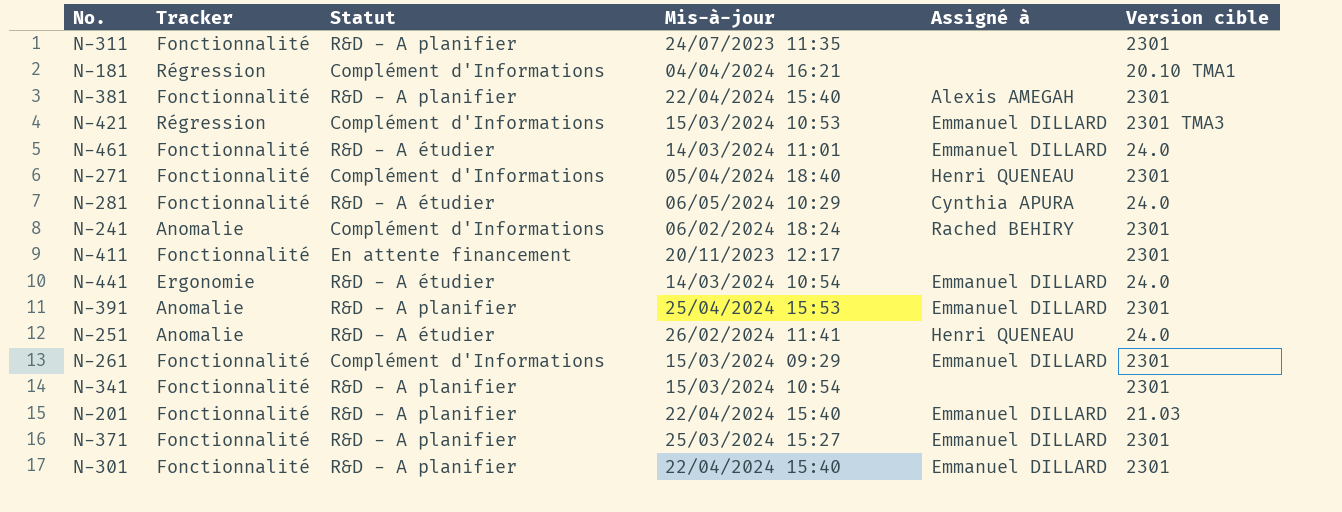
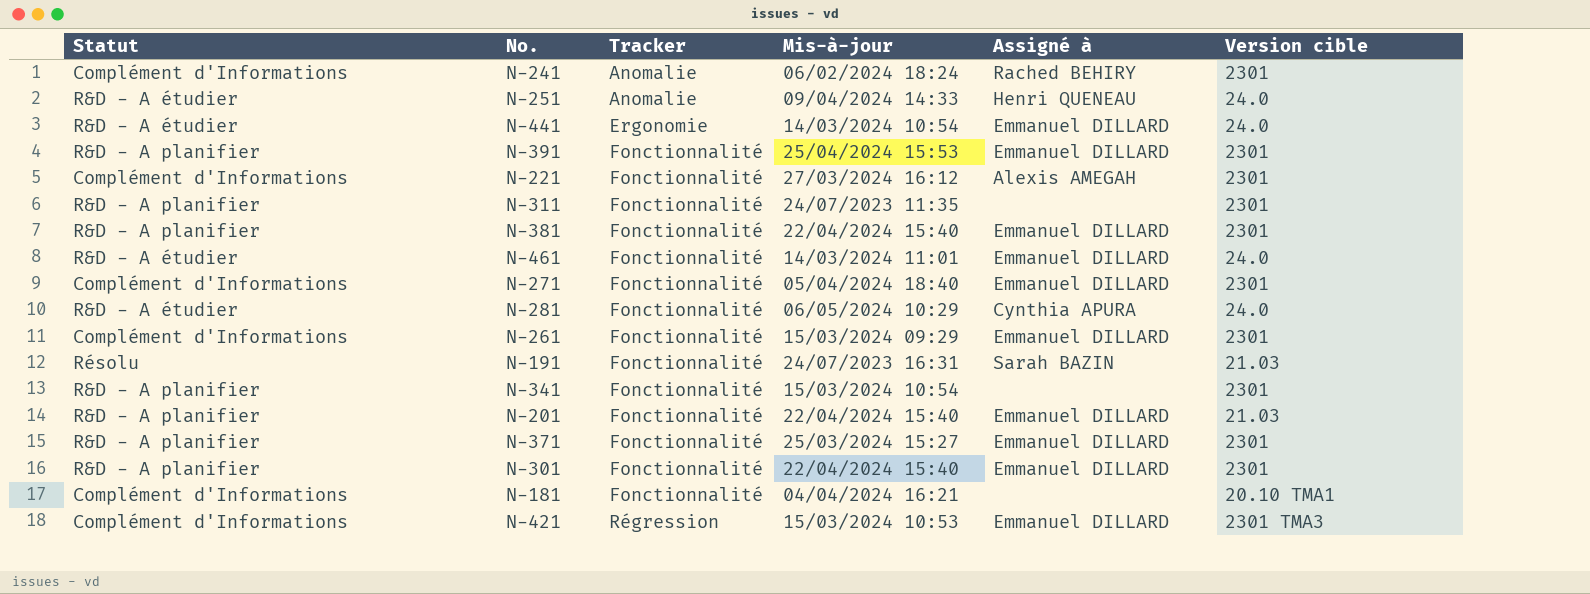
row order: none -> Tracker ascending
column Statut | position: 3 -> 1
row N-411: Fonctionnalité | En attente financement | 20/11/2023 12:17 | none | 2301 -> none
N-251 | Mis-à-jour: 26/02/2024 11:41 -> 09/04/2024 14:33
N-391 | Tracker: Anomalie -> Fonctionnalité
row N-221: none -> Complément d'Informations | Fonctionnalité | 27/03/2024 16:12 | Alexis AMEGAH | 2301
N-381 | Assigné à: Alexis AMEGAH -> Emmanuel DILLARD
N-271 | Assigné à: Henri QUENEAU -> Emmanuel DILLARD
row N-191: none -> Résolu | Fonctionnalité | 24/07/2023 16:31 | Sarah BAZIN | 21.03
N-181 | Tracker: Régression -> Fonctionnalité

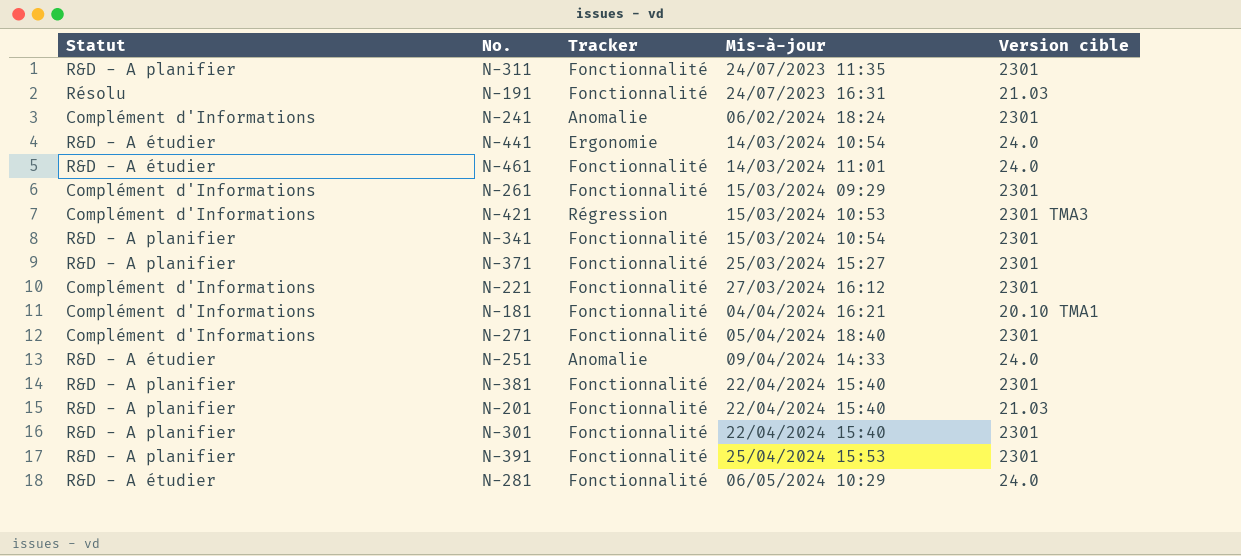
row order: Tracker ascending -> Mis-à-jour ascending
column Assigné à | position: 5 -> none

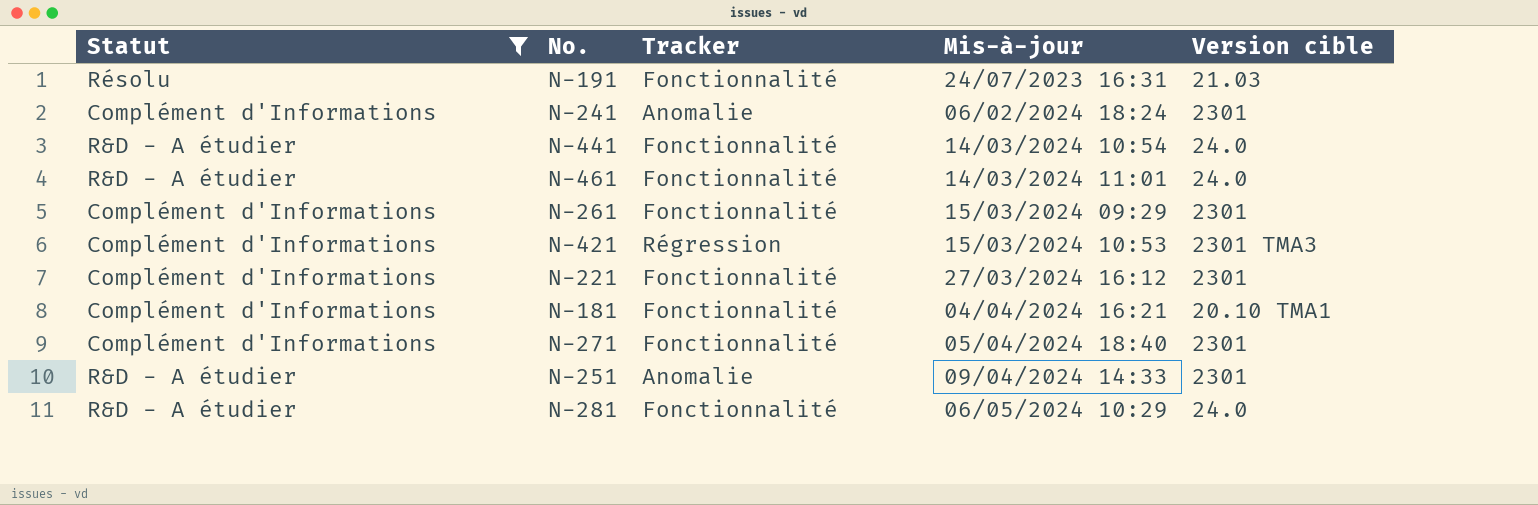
filter: none -> Statut != R&D - A planifier
N-441 | Tracker: Ergonomie -> Fonctionnalité
N-251 | Version cible: 24.0 -> 2301

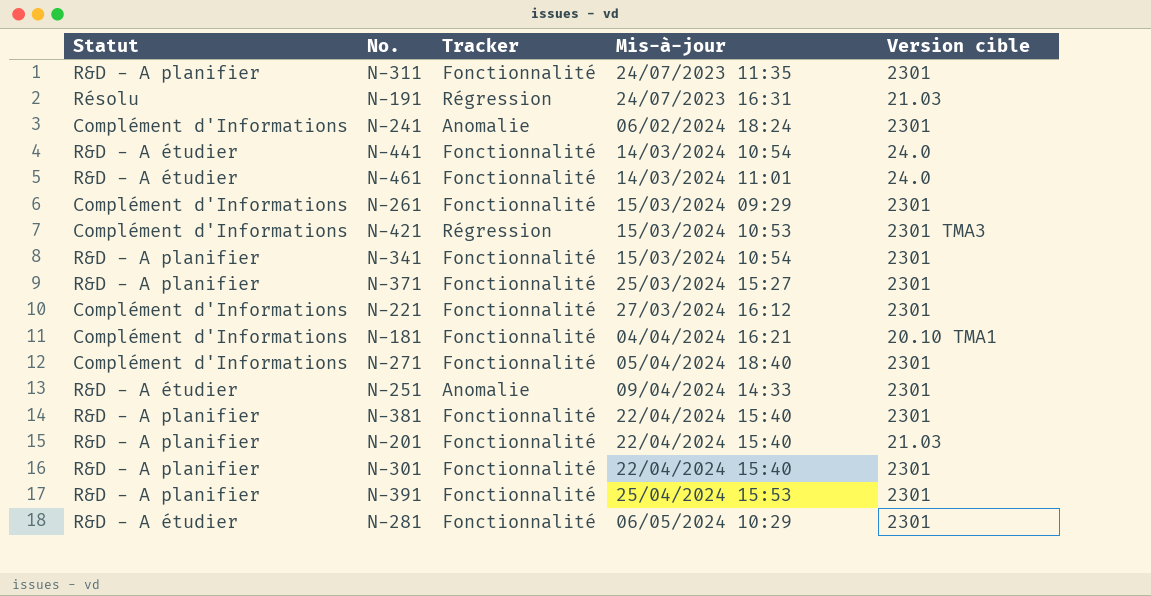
filter: Statut != R&D - A planifier -> none
N-191 | Tracker: Fonctionnalité -> Régression
N-281 | Version cible: 24.0 -> 2301

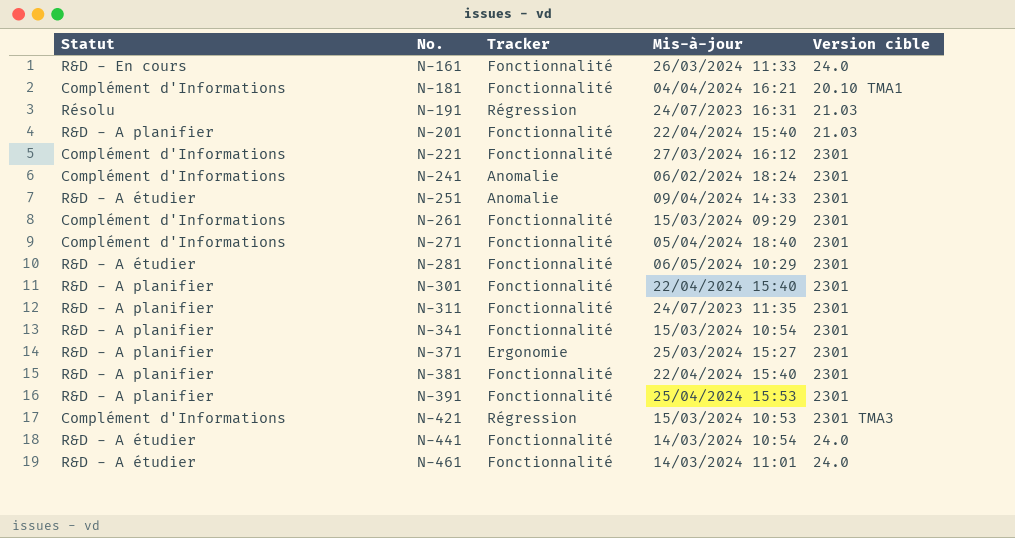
row order: Mis-à-jour ascending -> No. ascending
row N-161: none -> R&D - En cours | Fonctionnalité | 26/03/2024 11:33 | 24.0
N-371 | Tracker: Fonctionnalité -> Ergonomie

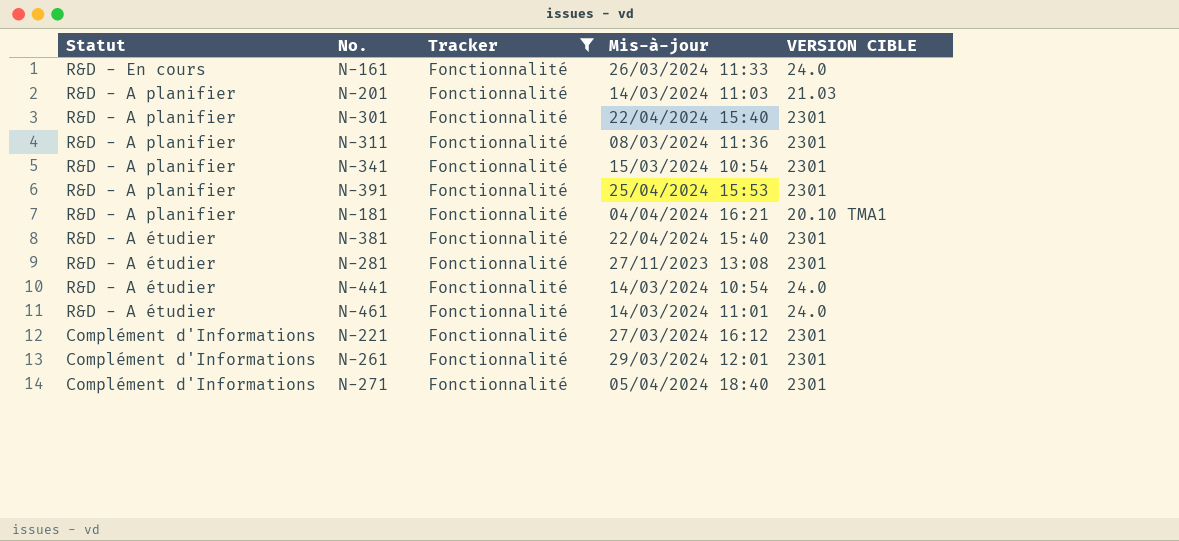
filter: none -> Tracker = Fonctionnalité
row order: No. ascending -> Statut descending
column name: Version cible -> VERSION CIBLE
N-201 | Mis-à-jour: 22/04/2024 15:40 -> 14/03/2024 11:03
N-311 | Mis-à-jour: 24/07/2023 11:35 -> 08/03/2024 11:36
N-181 | Statut: Complément d'Informations -> R&D - A planifier
N-381 | Statut: R&D - A planifier -> R&D - A étudier
N-281 | Mis-à-jour: 06/05/2024 10:29 -> 27/11/2023 13:08
N-261 | Mis-à-jour: 15/03/2024 09:29 -> 29/03/2024 12:01

